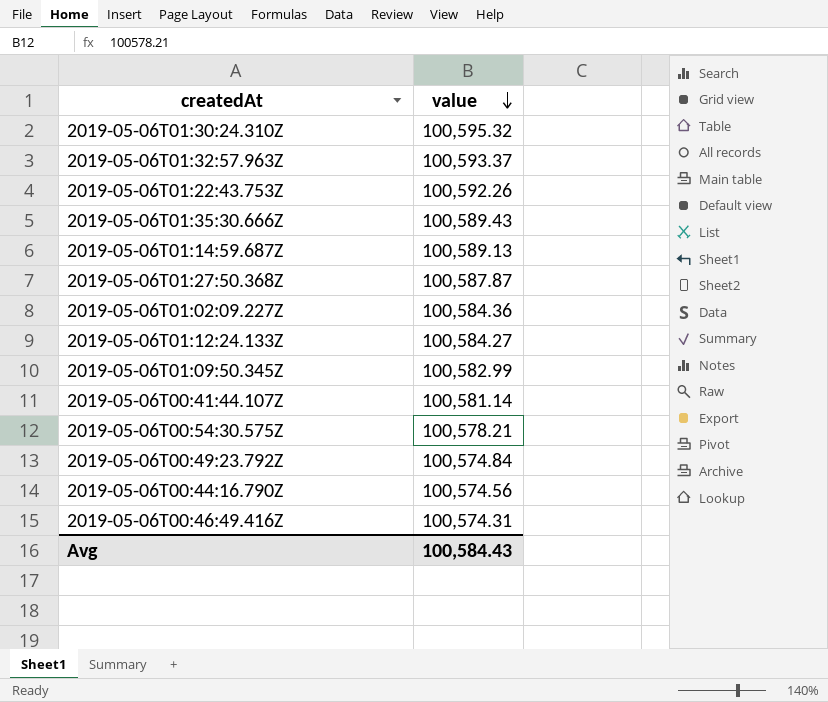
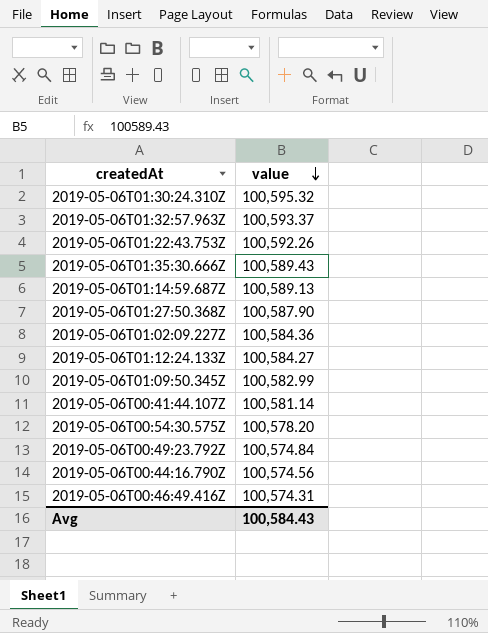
2019-05-06T01:27:50.368Z | value: 100,587.87 -> 100,587.90
2019-05-06T00:54:30.575Z | value: 100,578.21 -> 100,578.20

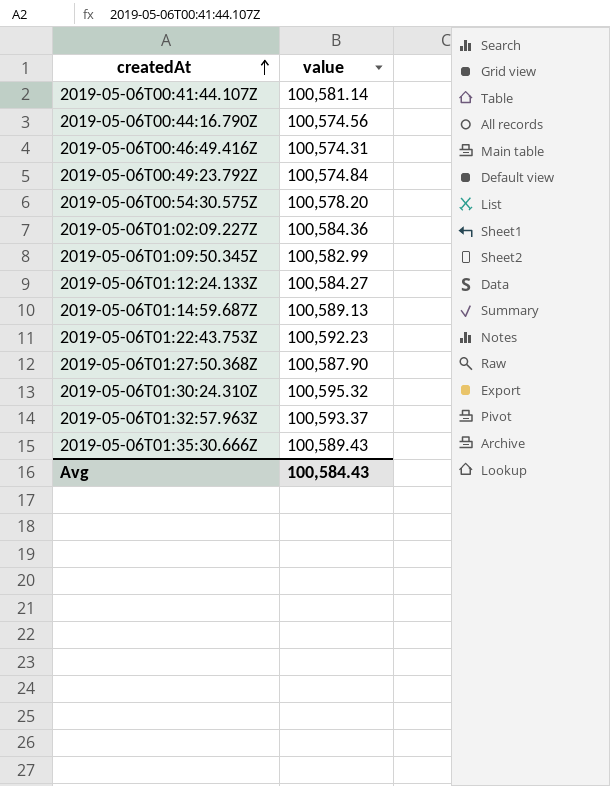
row order: value descending -> createdAt ascending
2019-05-06T01:22:43.753Z | value: 100,592.26 -> 100,592.23

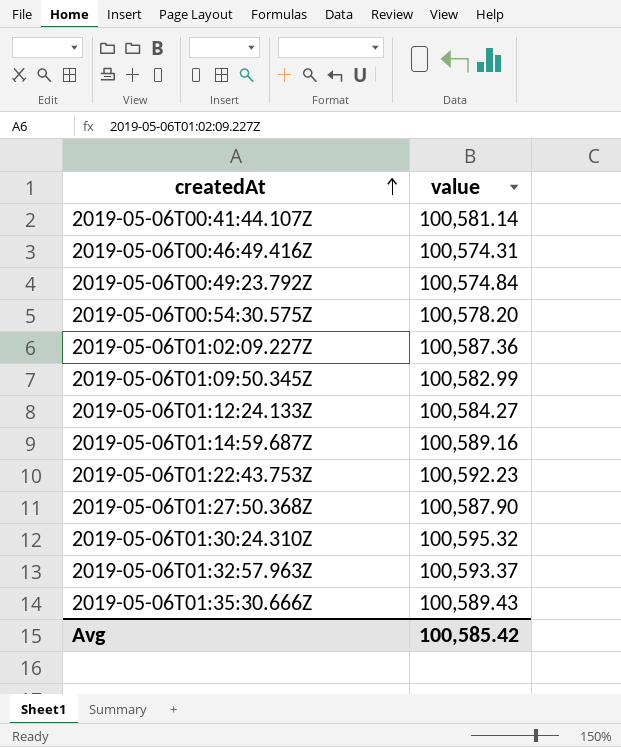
row 2019-05-06T00:44:16.790Z: 100,574.56 -> none
2019-05-06T01:02:09.227Z | value: 100,584.36 -> 100,587.36
2019-05-06T01:14:59.687Z | value: 100,589.13 -> 100,589.16
Avg | value: 100,584.43 -> 100,585.42

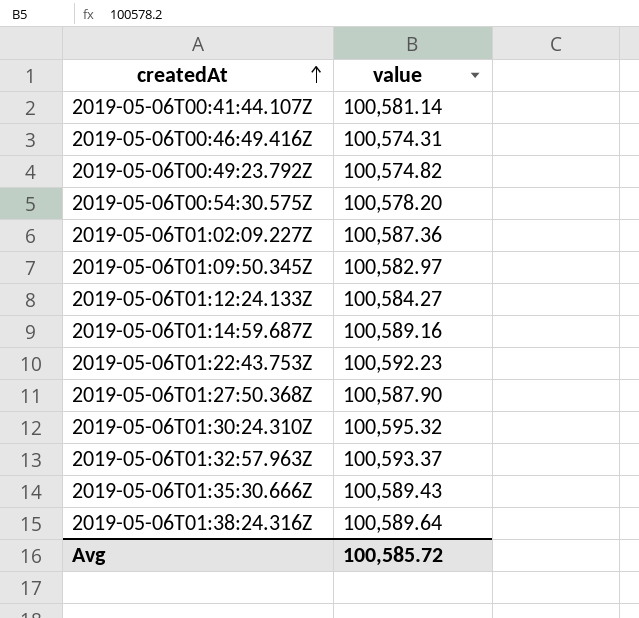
2019-05-06T00:49:23.792Z | value: 100,574.84 -> 100,574.82
2019-05-06T01:09:50.345Z | value: 100,582.99 -> 100,582.97
row 2019-05-06T01:38:24.316Z: none -> 100,589.64
Avg | value: 100,585.42 -> 100,585.72

